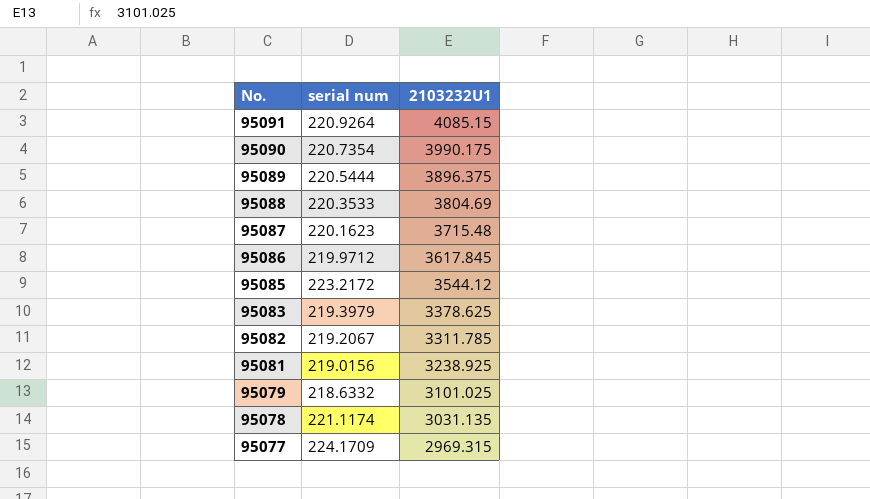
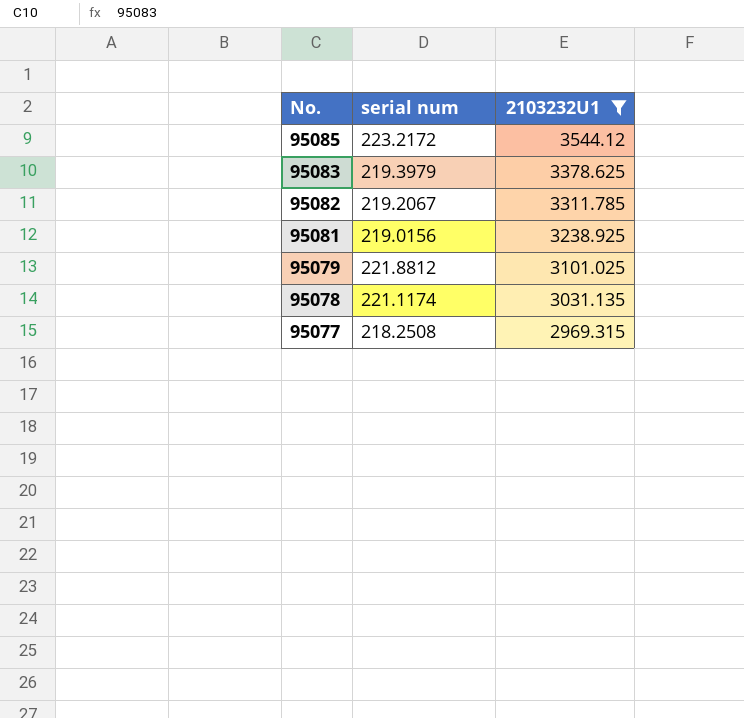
filter: none -> 2103232U1 <= 3544.12
95079 | serial num: 218.6332 -> 221.8812
95077 | serial num: 224.1709 -> 218.2508

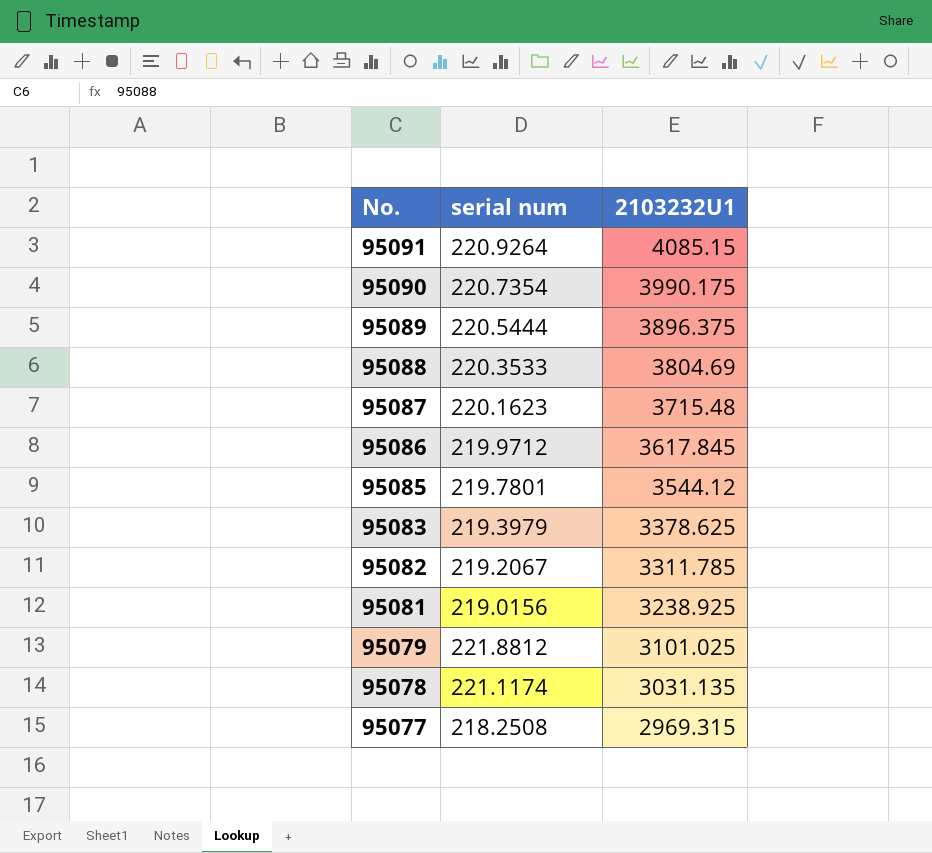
filter: 2103232U1 <= 3544.12 -> none
95085 | serial num: 223.2172 -> 219.7801

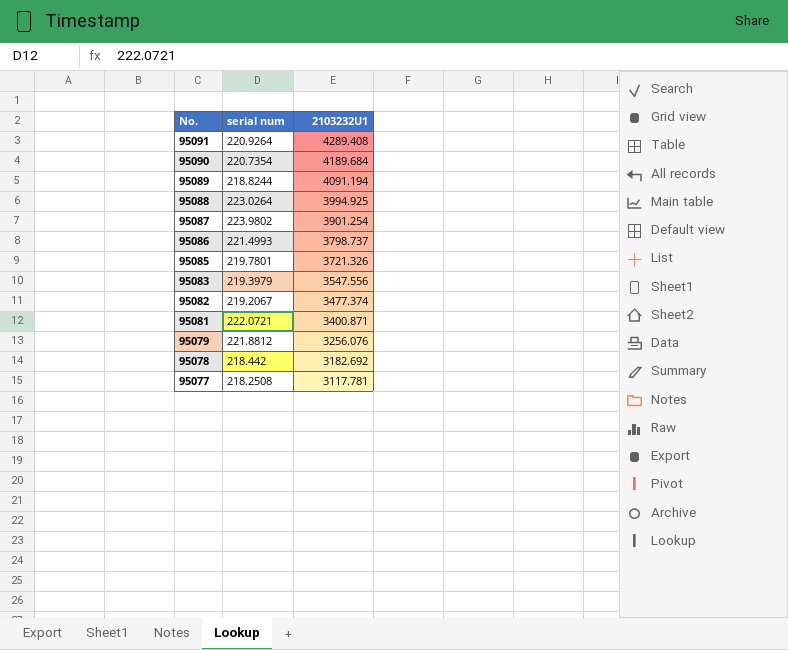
95091 | 2103232U1: 4085.15 -> 4289.408
95090 | 2103232U1: 3990.175 -> 4189.684
95089 | serial num: 220.5444 -> 218.8244
95089 | 2103232U1: 3896.375 -> 4091.194
95088 | serial num: 220.3533 -> 223.0264
95088 | 2103232U1: 3804.69 -> 3994.925
95087 | serial num: 220.1623 -> 223.9802
95087 | 2103232U1: 3715.48 -> 3901.254
95086 | serial num: 219.9712 -> 221.4993
95086 | 2103232U1: 3617.845 -> 3798.737
95085 | 2103232U1: 3544.12 -> 3721.326
95083 | 2103232U1: 3378.625 -> 3547.556
95082 | 2103232U1: 3311.785 -> 3477.374
95081 | serial num: 219.0156 -> 222.0721
95081 | 2103232U1: 3238.925 -> 3400.871
95079 | 2103232U1: 3101.025 -> 3256.076
95078 | serial num: 221.1174 -> 218.442
95078 | 2103232U1: 3031.135 -> 3182.692
95077 | 2103232U1: 2969.315 -> 3117.781

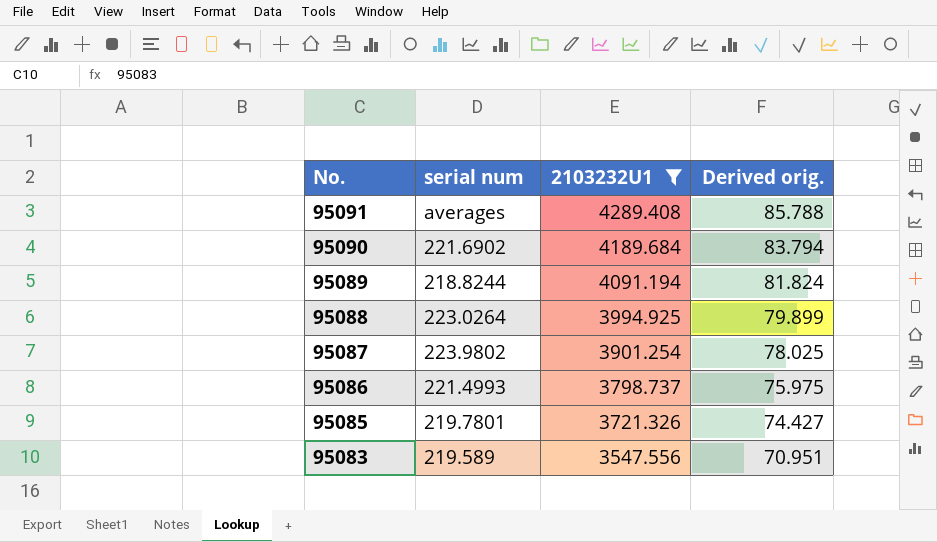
filter: none -> 2103232U1 >= 3547.556
column Derived orig. | formula: none -> [2103232U1] * 0.02
95091 | serial num: 220.9264 -> averages
95090 | serial num: 220.7354 -> 221.6902
95083 | serial num: 219.3979 -> 219.589

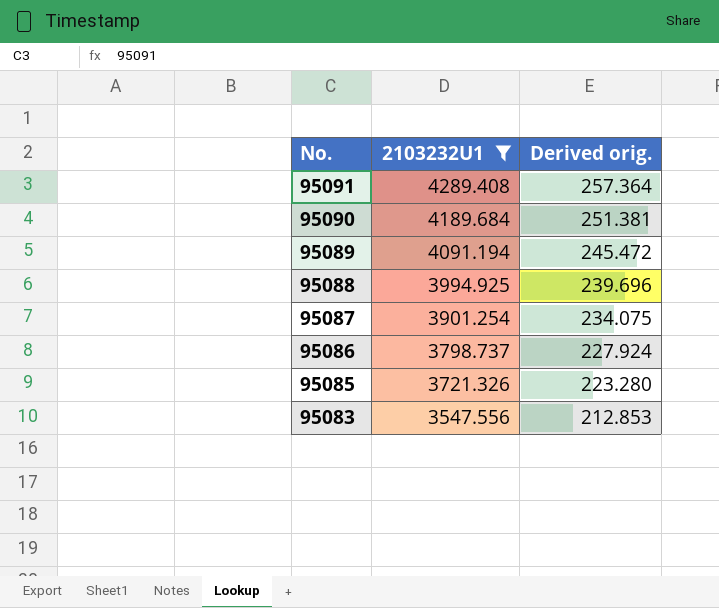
column serial num | position: 2 -> none
column Derived orig. | formula: [2103232U1] * 0.02 -> [2103232U1] * 0.06

